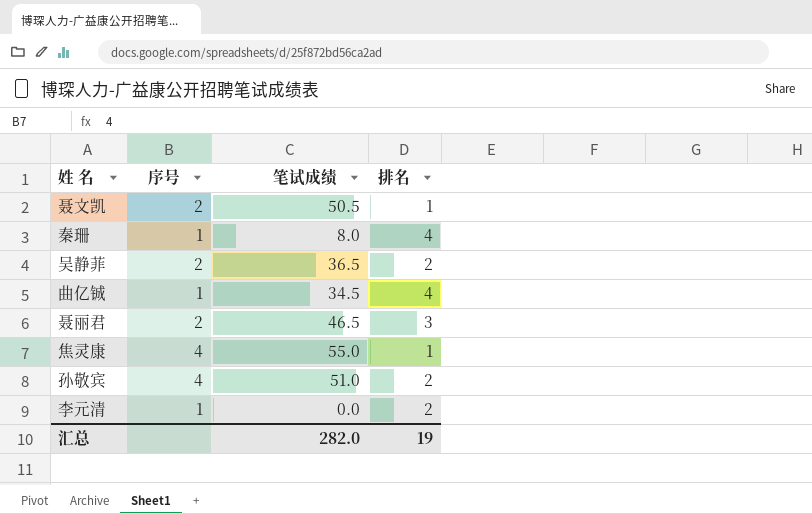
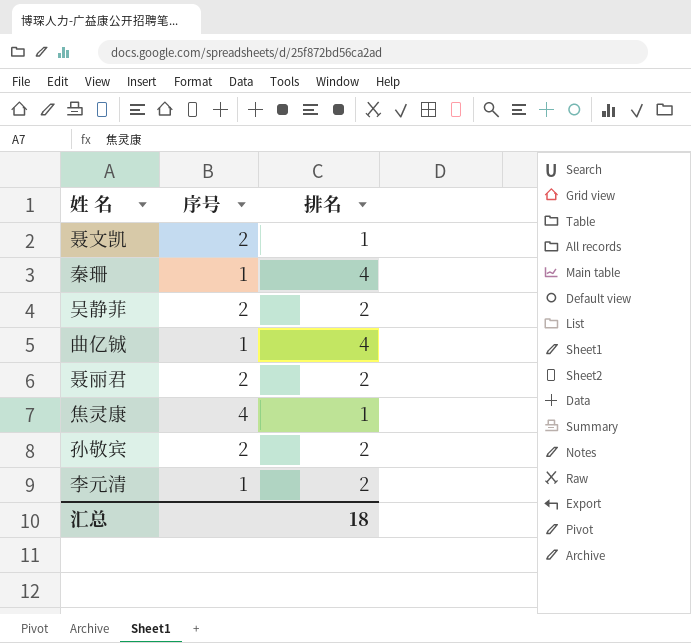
column 笔试成绩 | position: 3 -> none
聂丽君 | 排名: 3 -> 2
孙敬宾 | 序号: 4 -> 2
汇总 | 排名: 19 -> 18

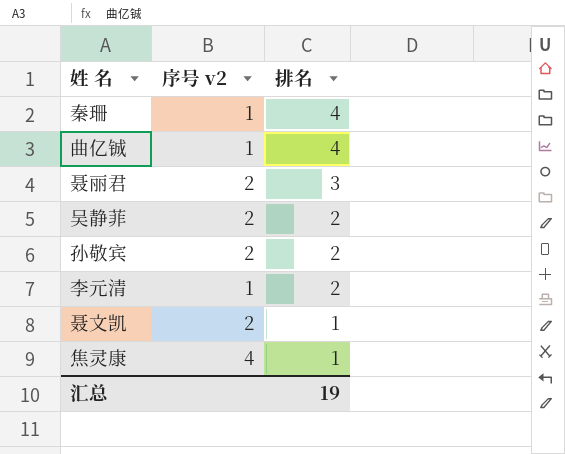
row order: none -> 排名 descending
column name: 序号 -> 序号 v2
聂丽君 | 排名: 2 -> 3
汇总 | 排名: 18 -> 19

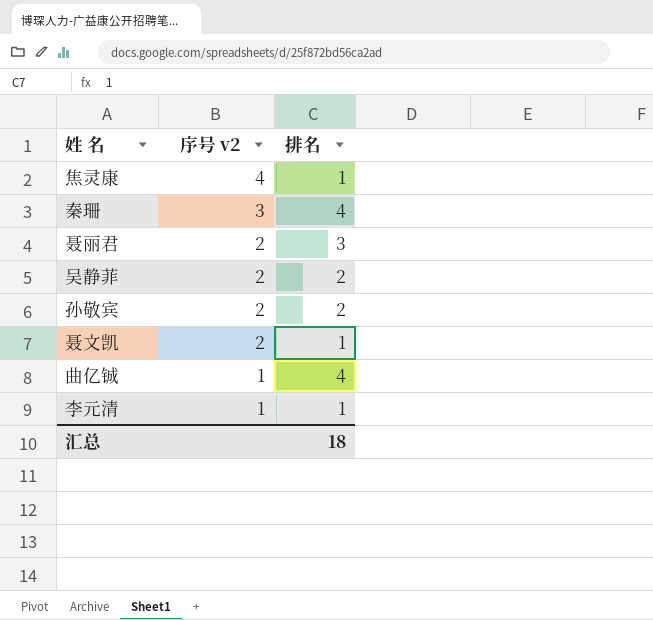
row order: 排名 descending -> 序号 v2 descending
秦珊 | 序号 v2: 1 -> 3
李元清 | 排名: 2 -> 1
汇总 | 排名: 19 -> 18

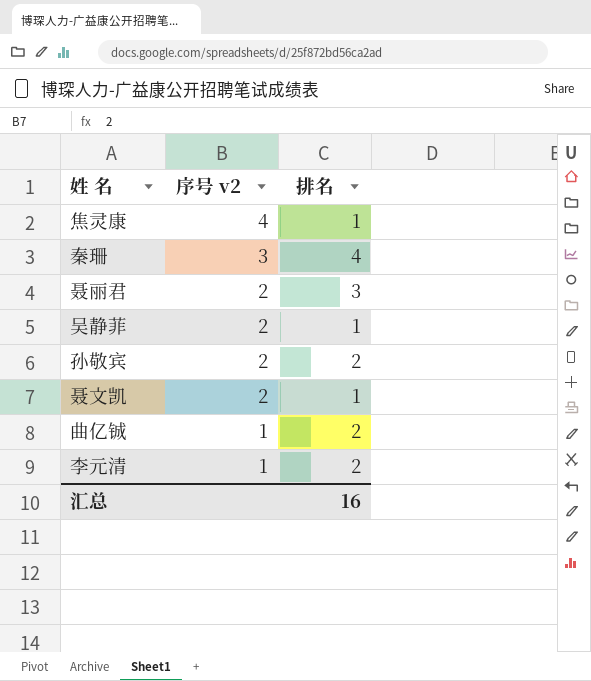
吴静菲 | 排名: 2 -> 1
曲亿铖 | 排名: 4 -> 2
李元清 | 排名: 1 -> 2
汇总 | 排名: 18 -> 16

